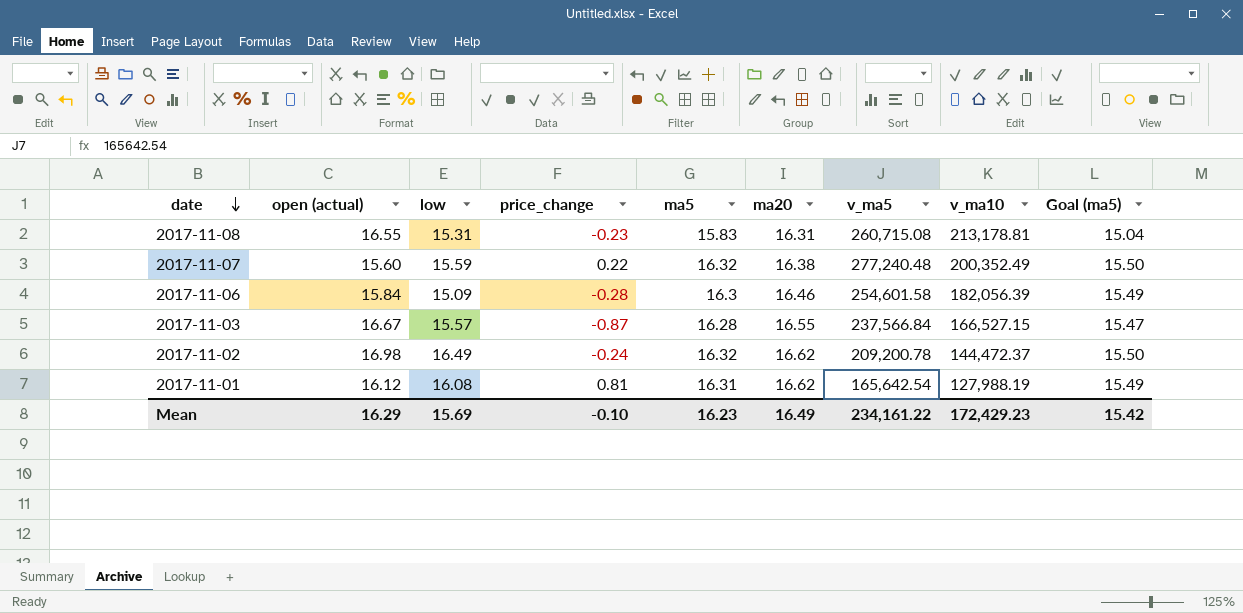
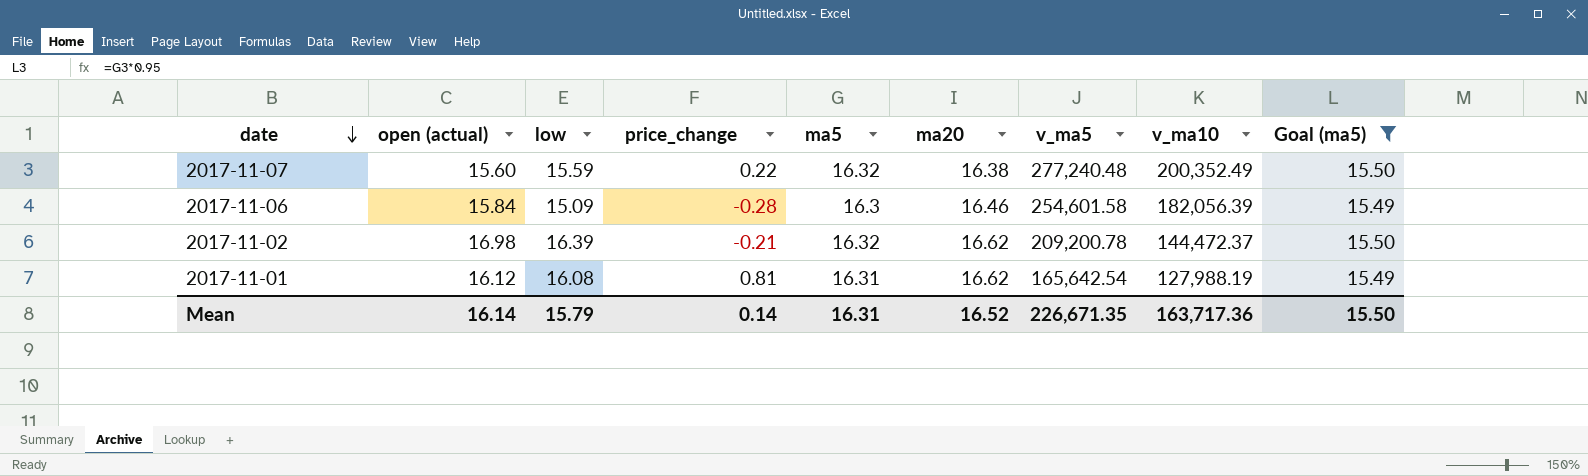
filter: none -> Goal (ma5) >= 15.49
2017-11-02 | low: 16.49 -> 16.39
2017-11-02 | price_change: -0.24 -> -0.21
Mean | open (actual): 16.29 -> 16.14
Mean | low: 15.69 -> 15.79
Mean | price_change: -0.10 -> 0.14
Mean | ma5: 16.23 -> 16.31
Mean | ma20: 16.49 -> 16.52
Mean | v_ma5: 234,161.22 -> 226,671.35
Mean | v_ma10: 172,429.23 -> 163,717.36
Mean | Goal (ma5): 15.42 -> 15.50

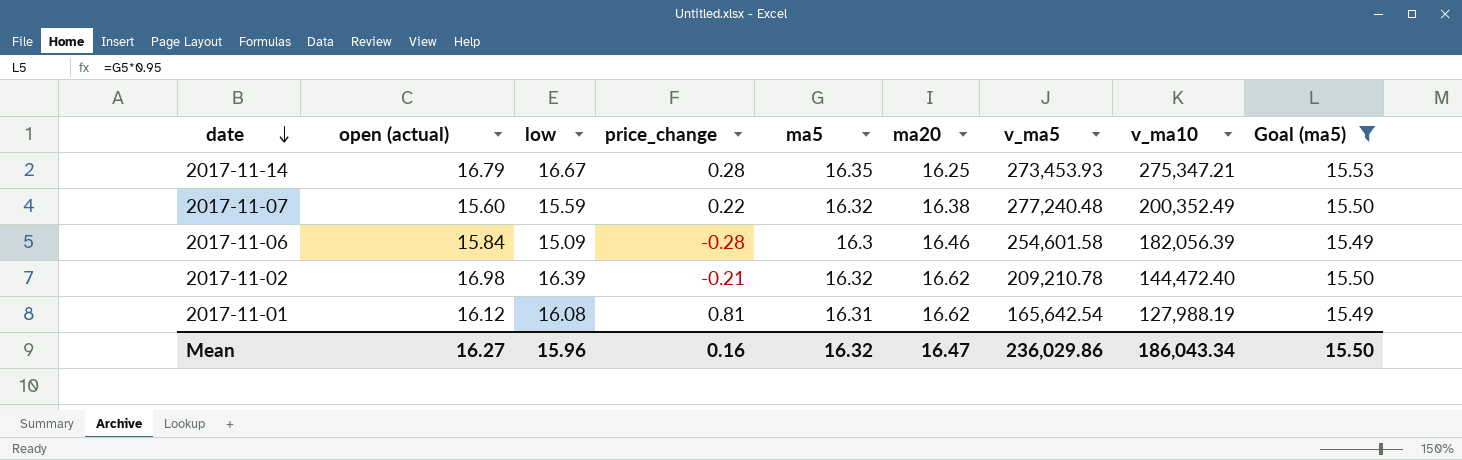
row 2017-11-14: none -> 16.79 | 16.67 | 0.28 | 16.35 | 16.25 | 273,453.93 | 275,347.21 | 15.53
2017-11-02 | v_ma5: 209,200.78 -> 209,210.78
2017-11-02 | v_ma10: 144,472.37 -> 144,472.40
Mean | open (actual): 16.14 -> 16.27
Mean | low: 15.79 -> 15.96
Mean | price_change: 0.14 -> 0.16
Mean | ma5: 16.31 -> 16.32
Mean | ma20: 16.52 -> 16.47
Mean | v_ma5: 226,671.35 -> 236,029.86
Mean | v_ma10: 163,717.36 -> 186,043.34

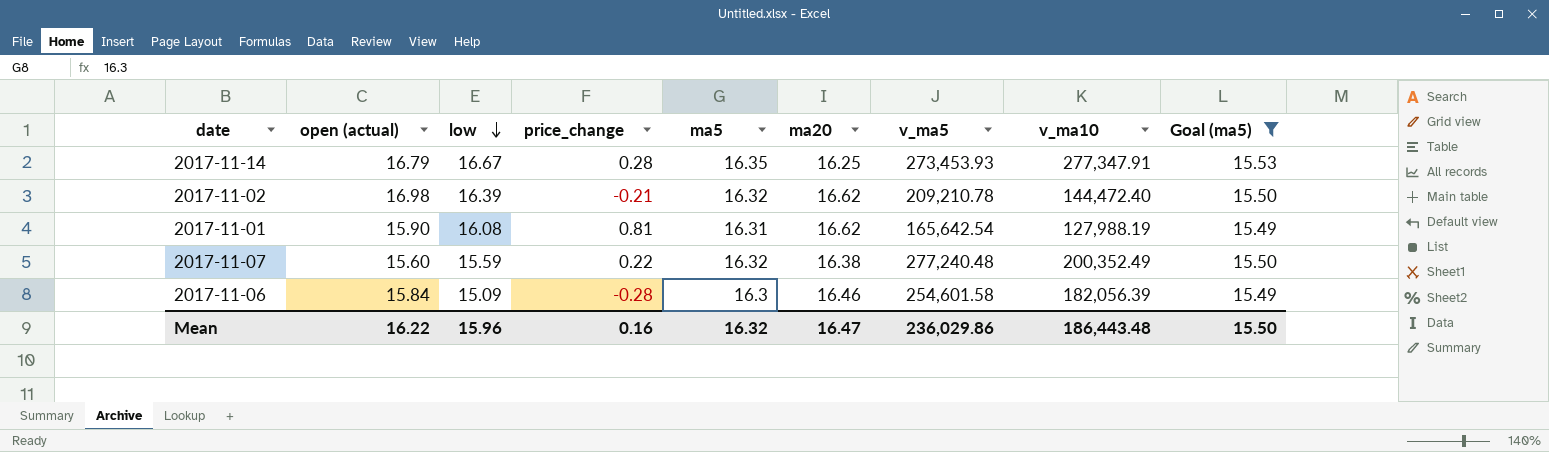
row order: date descending -> low descending
2017-11-14 | v_ma10: 275,347.21 -> 277,347.91
2017-11-01 | open (actual): 16.12 -> 15.90
Mean | open (actual): 16.27 -> 16.22
Mean | v_ma10: 186,043.34 -> 186,443.48

